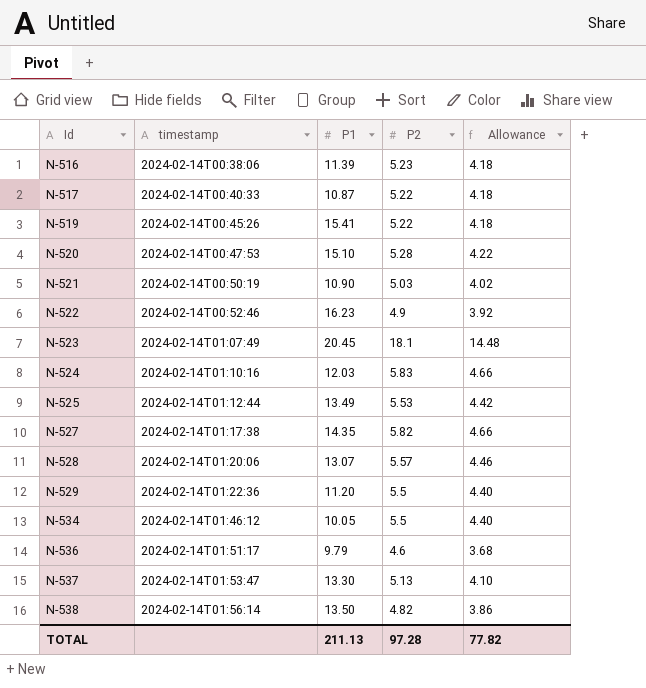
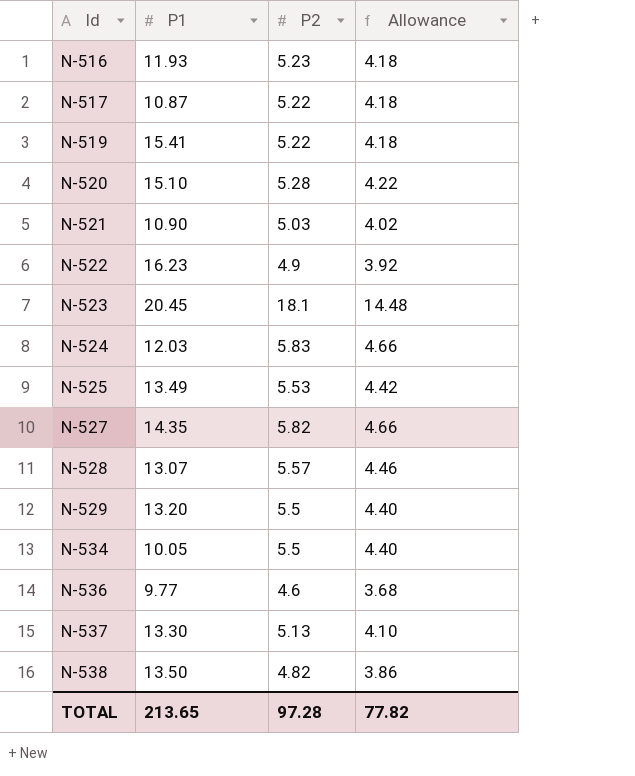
column timestamp | position: 2 -> none
N-516 | P1: 11.39 -> 11.93
N-529 | P1: 11.20 -> 13.20
N-536 | P1: 9.79 -> 9.77
TOTAL | P1: 211.13 -> 213.65

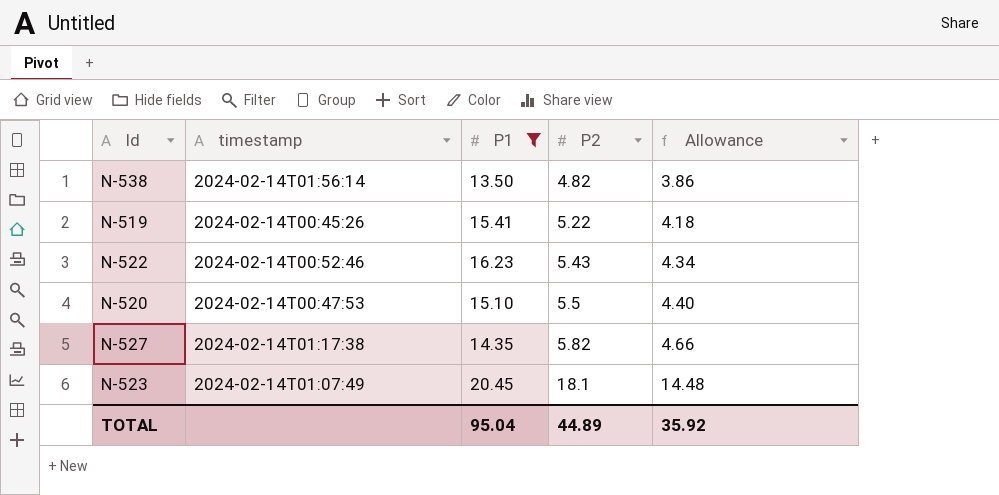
filter: none -> P1 >= 13.50
row order: Id ascending -> P2 ascending
column timestamp | position: none -> 2
N-522 | P2: 4.9 -> 5.43
N-522 | Allowance: 3.92 -> 4.34
N-520 | P2: 5.28 -> 5.5
N-520 | Allowance: 4.22 -> 4.40
TOTAL | P1: 213.65 -> 95.04
TOTAL | P2: 97.28 -> 44.89
TOTAL | Allowance: 77.82 -> 35.92

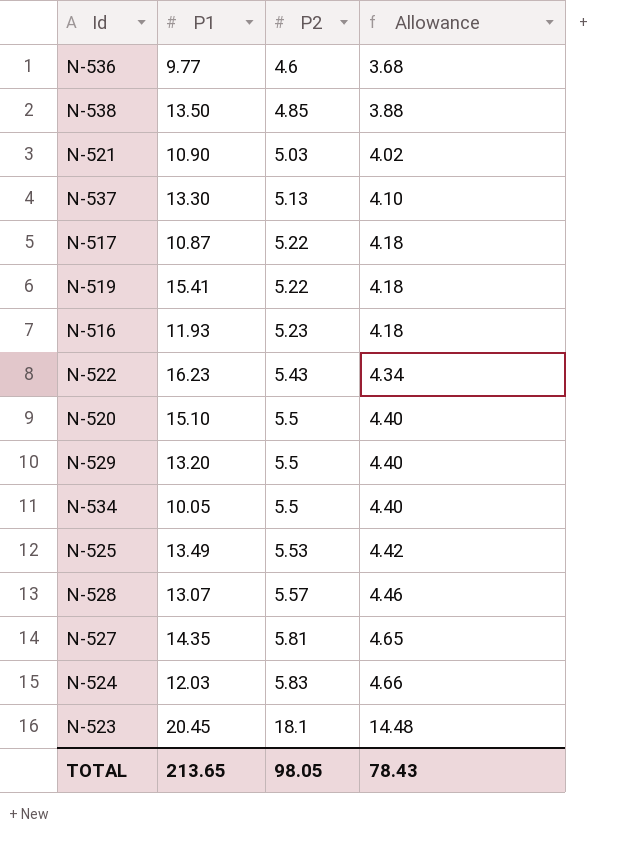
filter: P1 >= 13.50 -> none
column timestamp | position: 2 -> none
N-538 | P2: 4.82 -> 4.85
N-538 | Allowance: 3.86 -> 3.88
N-527 | P2: 5.82 -> 5.81
N-527 | Allowance: 4.66 -> 4.65
TOTAL | P1: 95.04 -> 213.65
TOTAL | P2: 44.89 -> 98.05
TOTAL | Allowance: 35.92 -> 78.43

